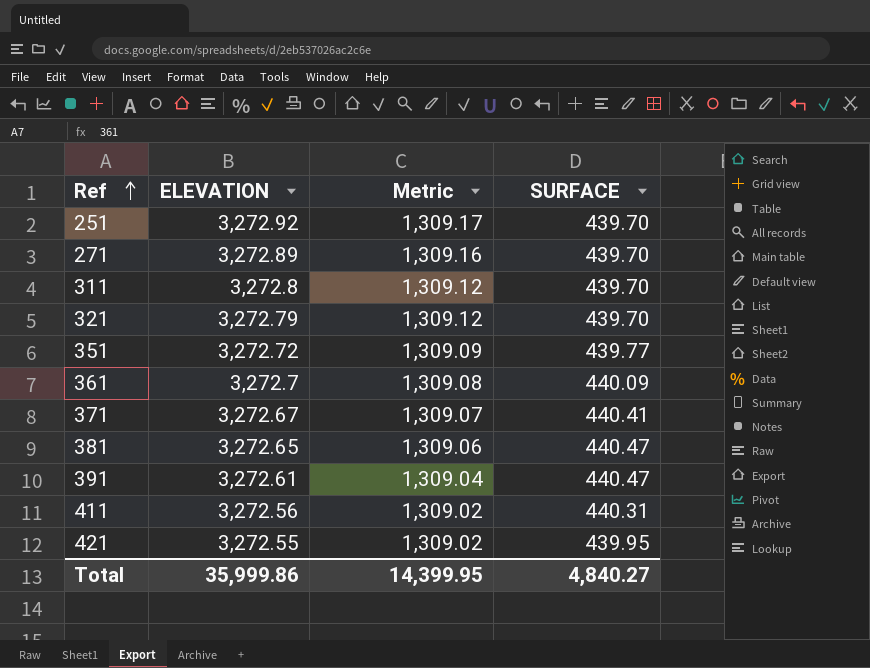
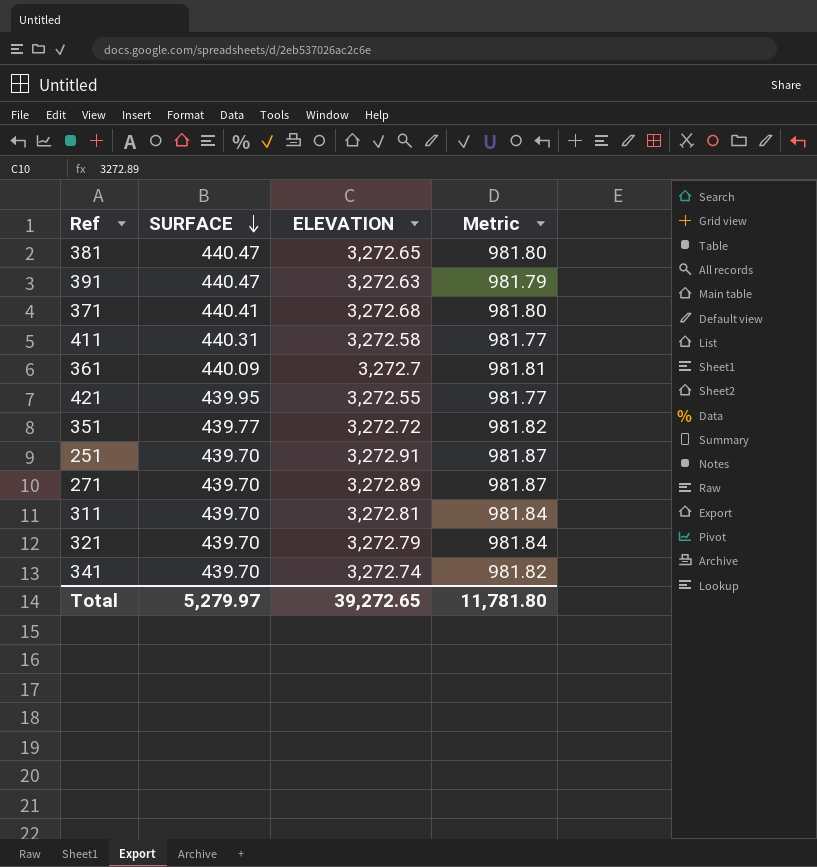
row order: Ref ascending -> SURFACE descending
column SURFACE | position: 4 -> 2
column Metric | formula: [ELEVATION] * 0.4 -> [ELEVATION] * 0.3
391 | ELEVATION: 3,272.61 -> 3,272.63
371 | ELEVATION: 3,272.67 -> 3,272.68
411 | ELEVATION: 3,272.56 -> 3,272.58
251 | ELEVATION: 3,272.92 -> 3,272.91
311 | ELEVATION: 3,272.8 -> 3,272.81
row 341: none -> 439.70 | 3,272.74 | 981.82
Total | SURFACE: 4,840.27 -> 5,279.97
Total | ELEVATION: 35,999.86 -> 39,272.65
Total | Metric: 14,399.95 -> 11,781.80

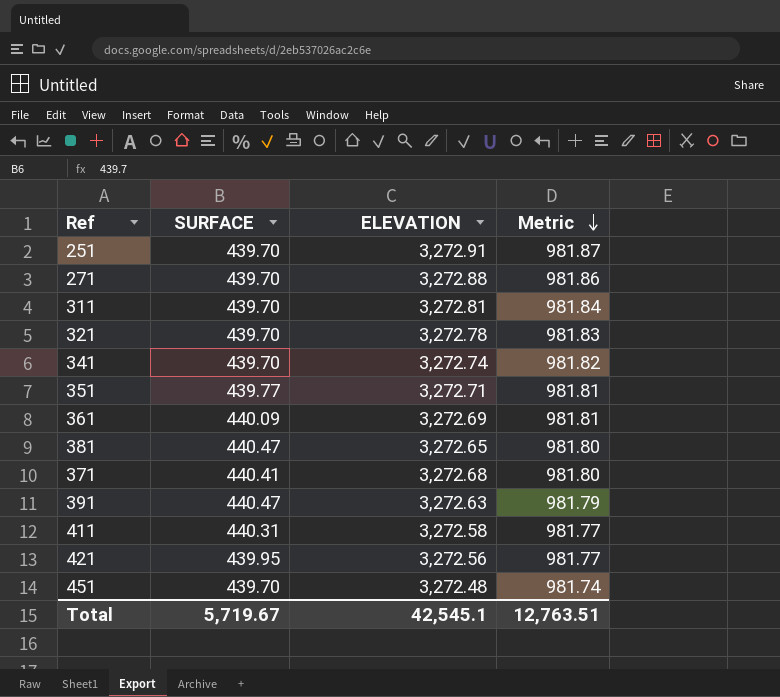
row order: SURFACE descending -> Metric descending
271 | ELEVATION: 3,272.89 -> 3,272.88
271 | Metric: 981.87 -> 981.86
321 | ELEVATION: 3,272.79 -> 3,272.78
321 | Metric: 981.84 -> 981.83
351 | ELEVATION: 3,272.72 -> 3,272.71
351 | Metric: 981.82 -> 981.81
361 | ELEVATION: 3,272.7 -> 3,272.69
421 | ELEVATION: 3,272.55 -> 3,272.56
row 451: none -> 439.70 | 3,272.48 | 981.74
Total | SURFACE: 5,279.97 -> 5,719.67
Total | ELEVATION: 39,272.65 -> 42,545.1
Total | Metric: 11,781.80 -> 12,763.51

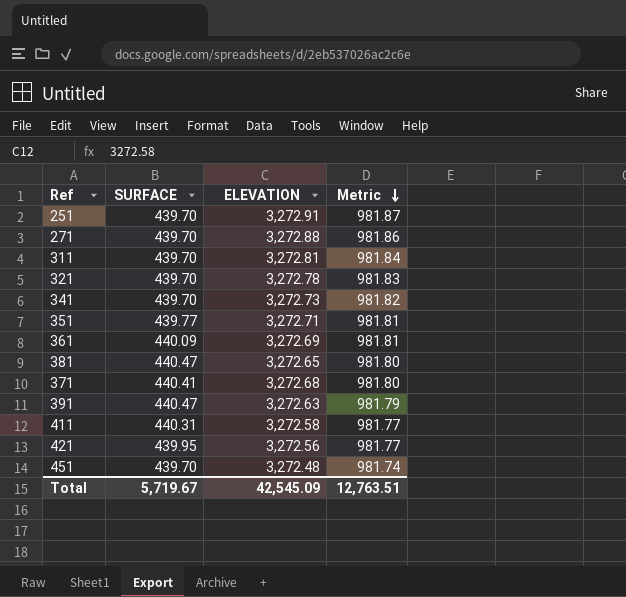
341 | ELEVATION: 3,272.74 -> 3,272.73
Total | ELEVATION: 42,545.1 -> 42,545.09

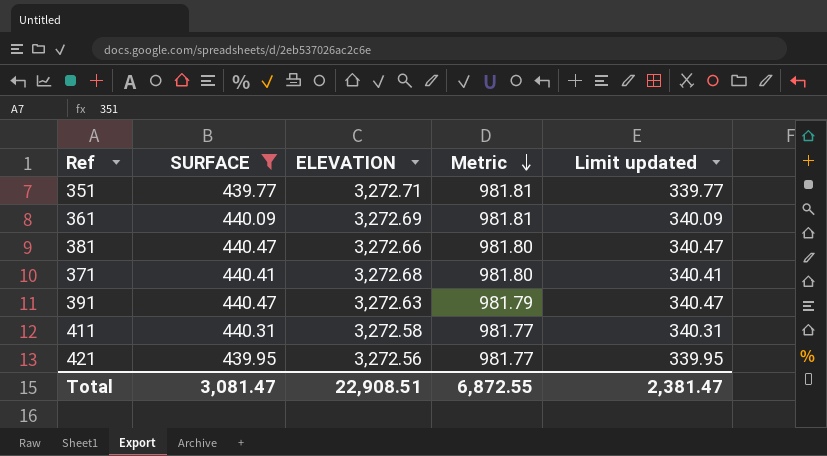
filter: none -> SURFACE != 439.70
column Limit updated | formula: none -> [SURFACE] - 100
381 | ELEVATION: 3,272.65 -> 3,272.66
Total | SURFACE: 5,719.67 -> 3,081.47
Total | ELEVATION: 42,545.09 -> 22,908.51
Total | Metric: 12,763.51 -> 6,872.55

